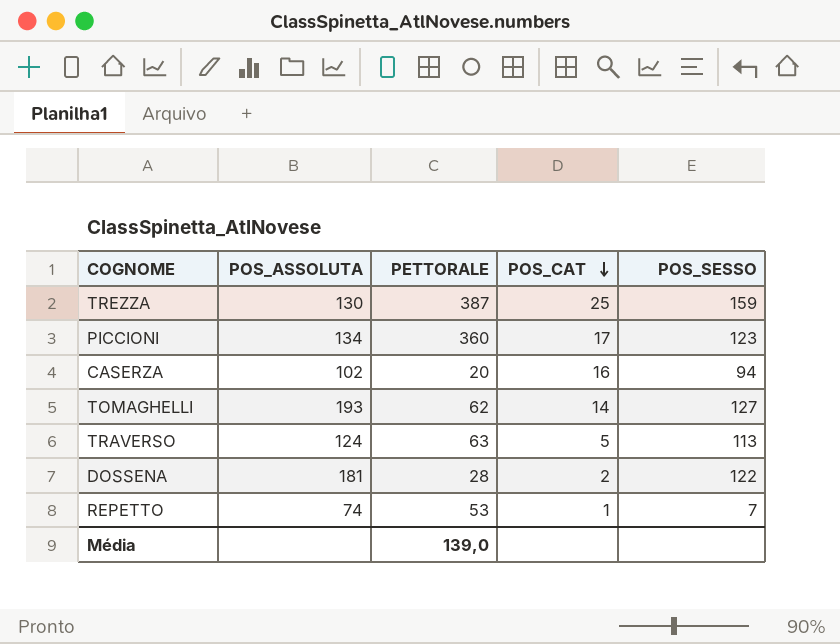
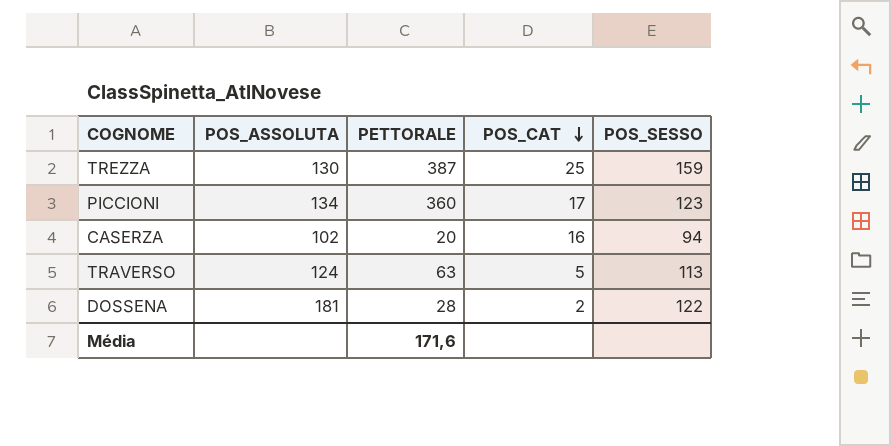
row TOMAGHELLI: 193 | 62 | 14 | 127 -> none
row REPETTO: 74 | 53 | 1 | 7 -> none
Média | PETTORALE: 139,0 -> 171,6

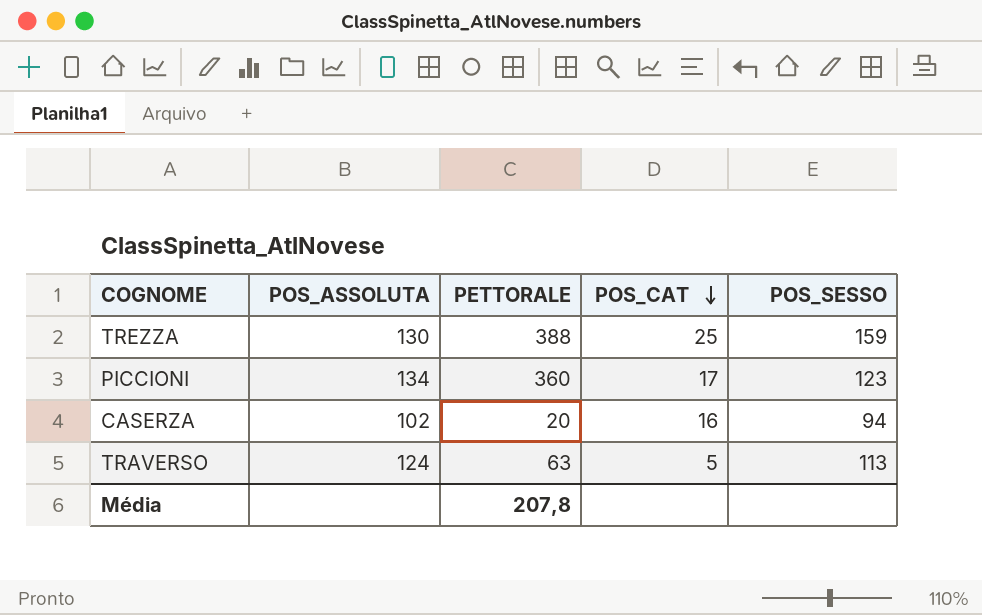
row DOSSENA: 181 | 28 | 2 | 122 -> none
TREZZA | PETTORALE: 387 -> 388
Média | PETTORALE: 171,6 -> 207,8

